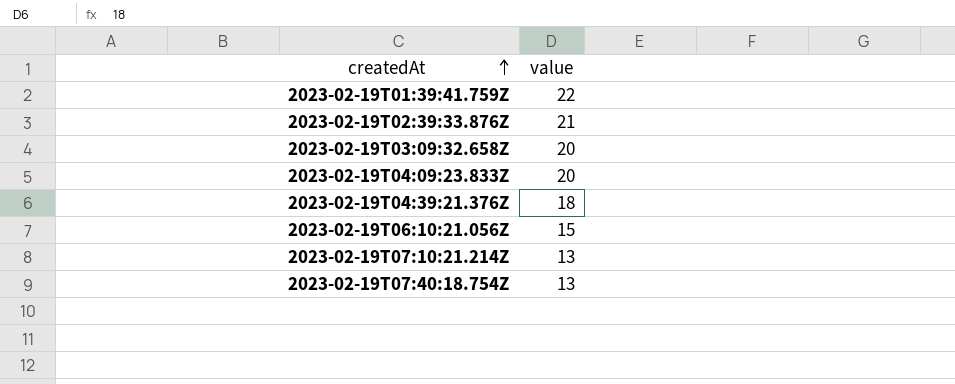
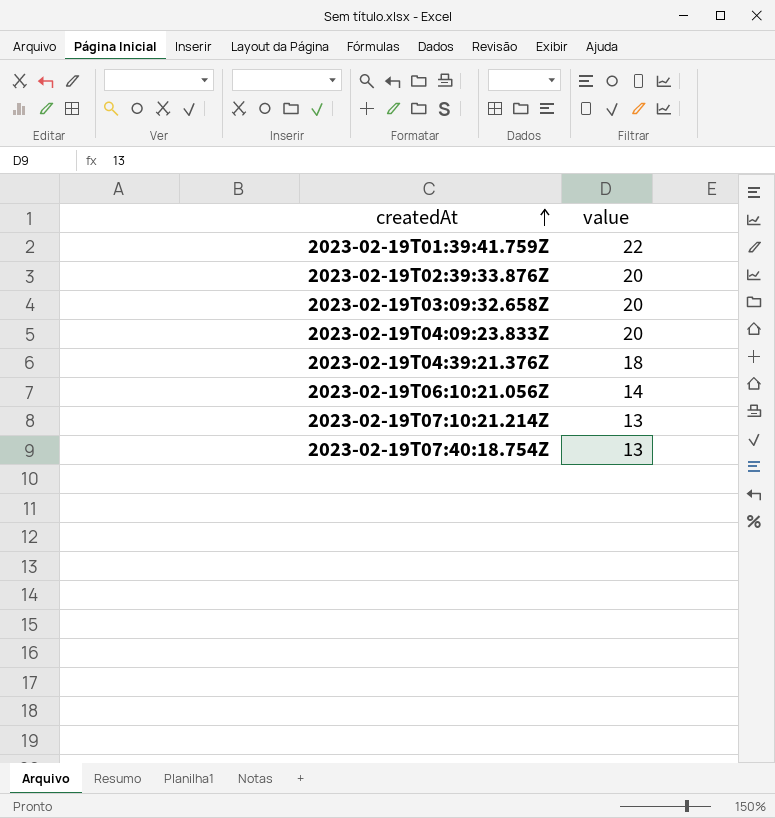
2023-02-19T02:39:33.876Z | value: 21 -> 20
2023-02-19T06:10:21.056Z | value: 15 -> 14

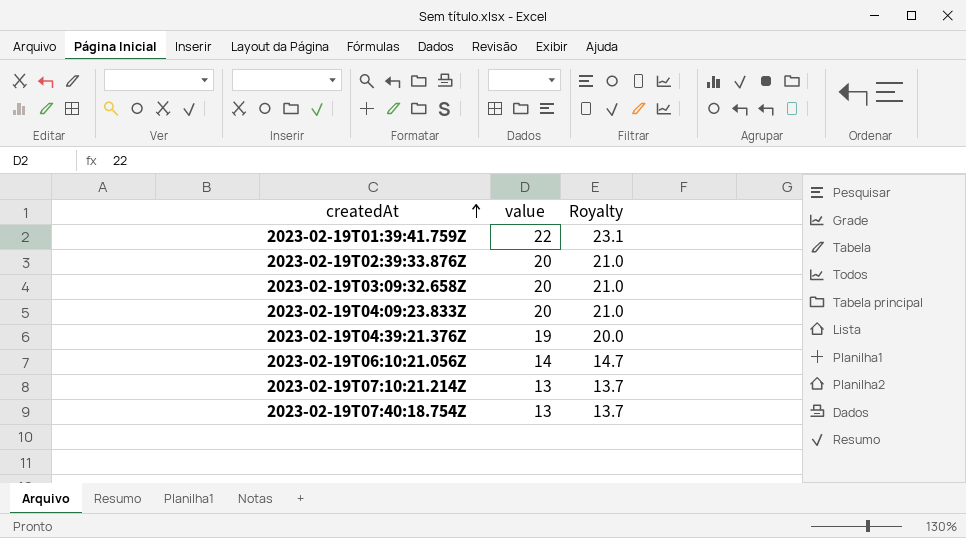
column Royalty | formula: none -> [value] * 1.05
2023-02-19T04:39:21.376Z | value: 18 -> 19

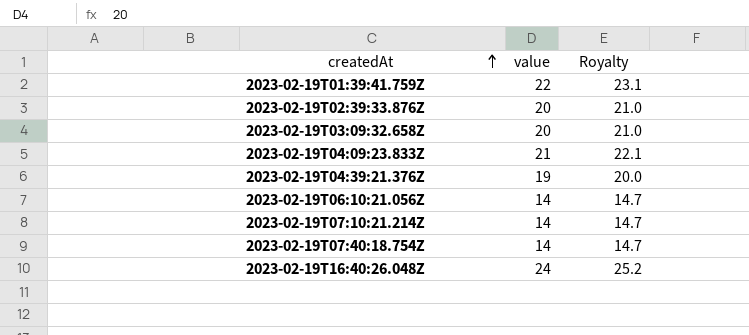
2023-02-19T04:09:23.833Z | value: 20 -> 21
2023-02-19T04:09:23.833Z | Royalty: 21.0 -> 22.1
2023-02-19T07:10:21.214Z | value: 13 -> 14
2023-02-19T07:10:21.214Z | Royalty: 13.7 -> 14.7
2023-02-19T07:40:18.754Z | value: 13 -> 14
2023-02-19T07:40:18.754Z | Royalty: 13.7 -> 14.7
row 2023-02-19T16:40:26.048Z: none -> 24 | 25.2

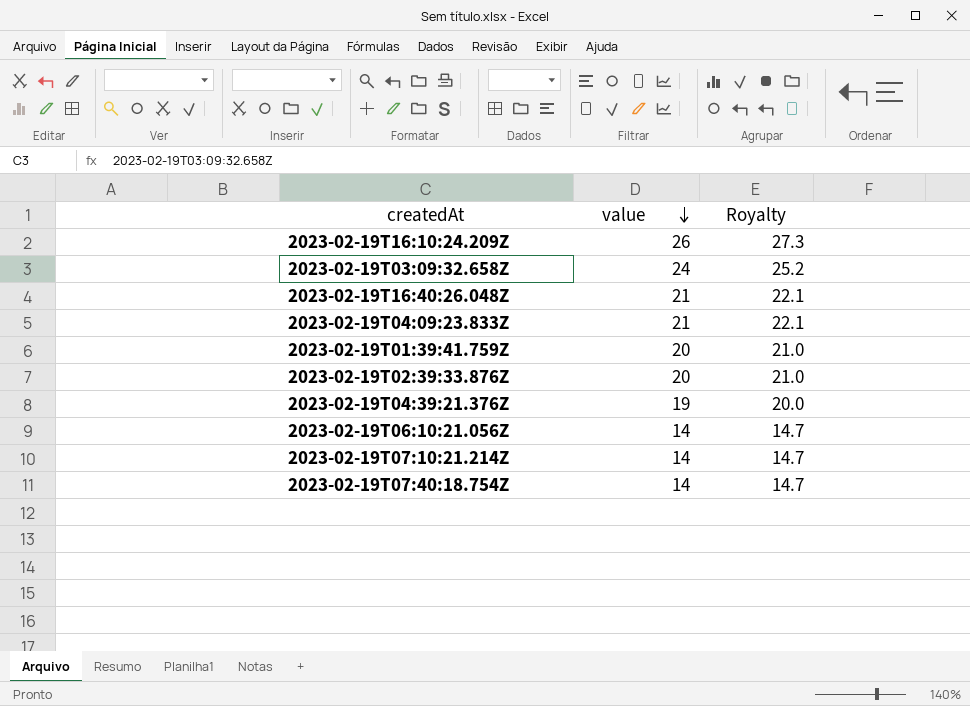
row order: createdAt ascending -> value descending
row 2023-02-19T16:10:24.209Z: none -> 26 | 27.3
2023-02-19T03:09:32.658Z | value: 20 -> 24
2023-02-19T03:09:32.658Z | Royalty: 21.0 -> 25.2
2023-02-19T16:40:26.048Z | value: 24 -> 21
2023-02-19T16:40:26.048Z | Royalty: 25.2 -> 22.1
2023-02-19T01:39:41.759Z | value: 22 -> 20
2023-02-19T01:39:41.759Z | Royalty: 23.1 -> 21.0

